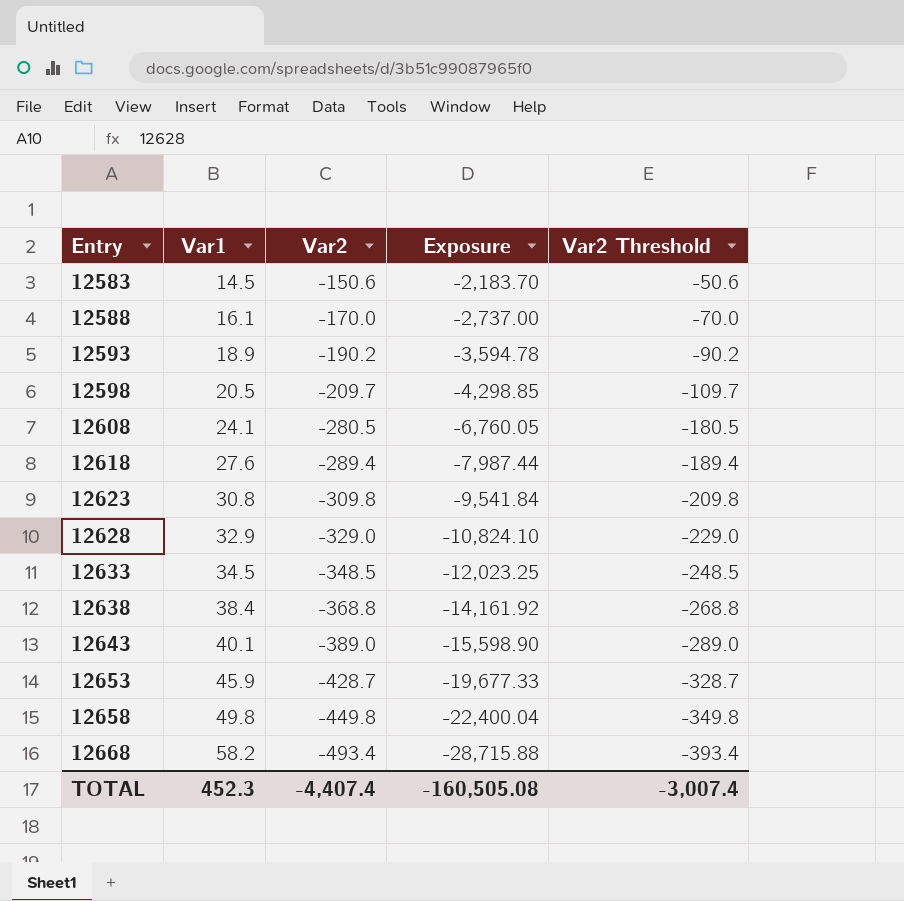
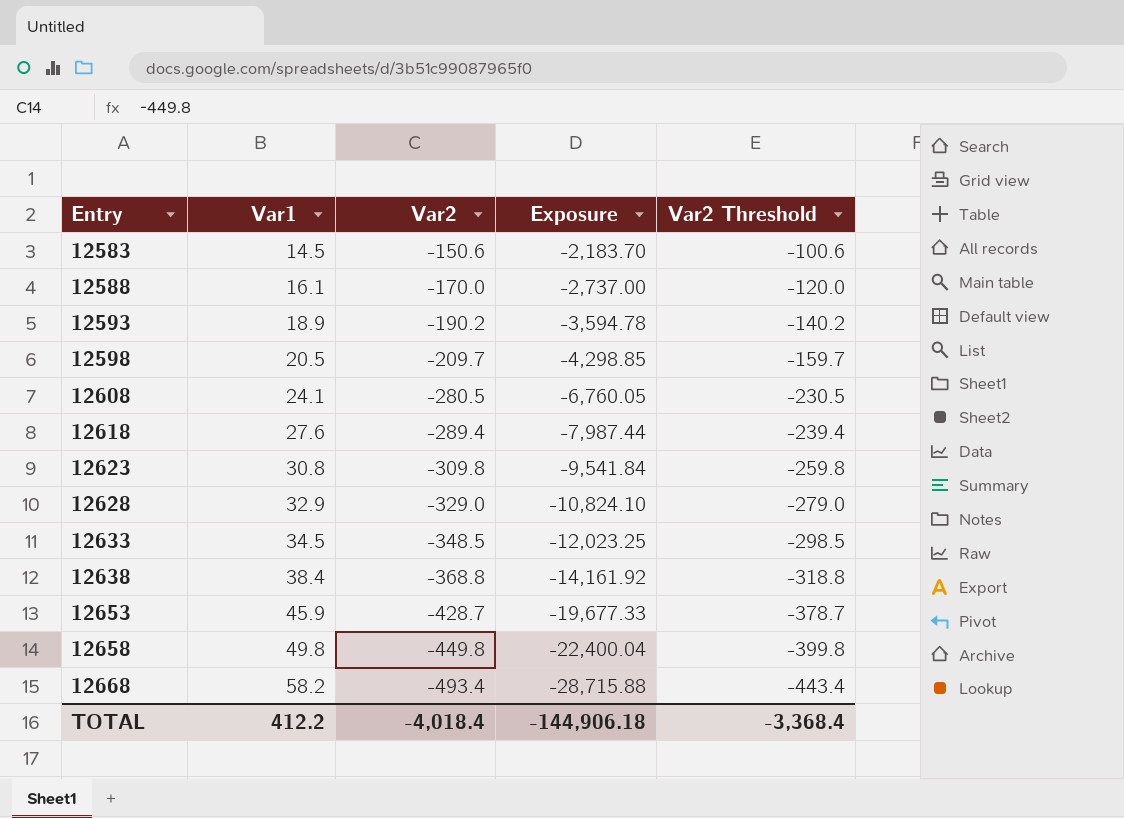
column Var2 Threshold | formula: [Var2] + 100 -> [Var2] + 50
row 12643: 40.1 | -389.0 | -15,598.90 | -289.0 -> none
TOTAL | Var1: 452.3 -> 412.2
TOTAL | Var2: -4,407.4 -> -4,018.4
TOTAL | Exposure: -160,505.08 -> -144,906.18
TOTAL | Var2 Threshold: -3,007.4 -> -3,368.4

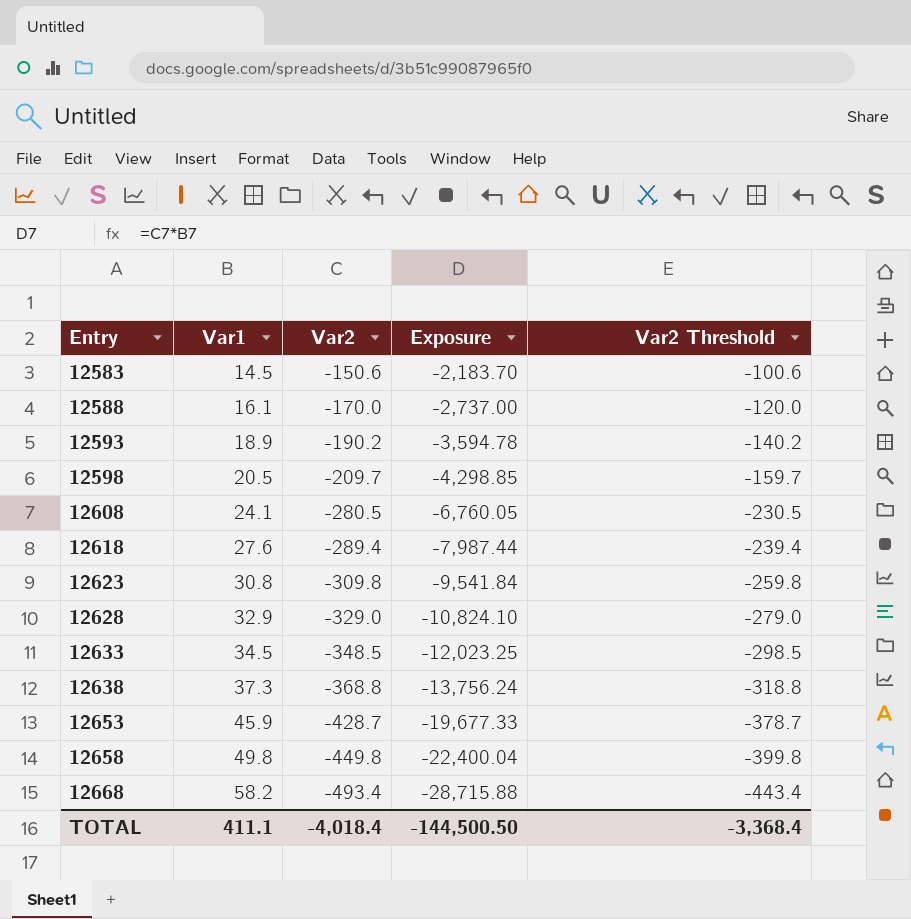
12638 | Var1: 38.4 -> 37.3
12638 | Exposure: -14,161.92 -> -13,756.24
TOTAL | Var1: 412.2 -> 411.1
TOTAL | Exposure: -144,906.18 -> -144,500.50

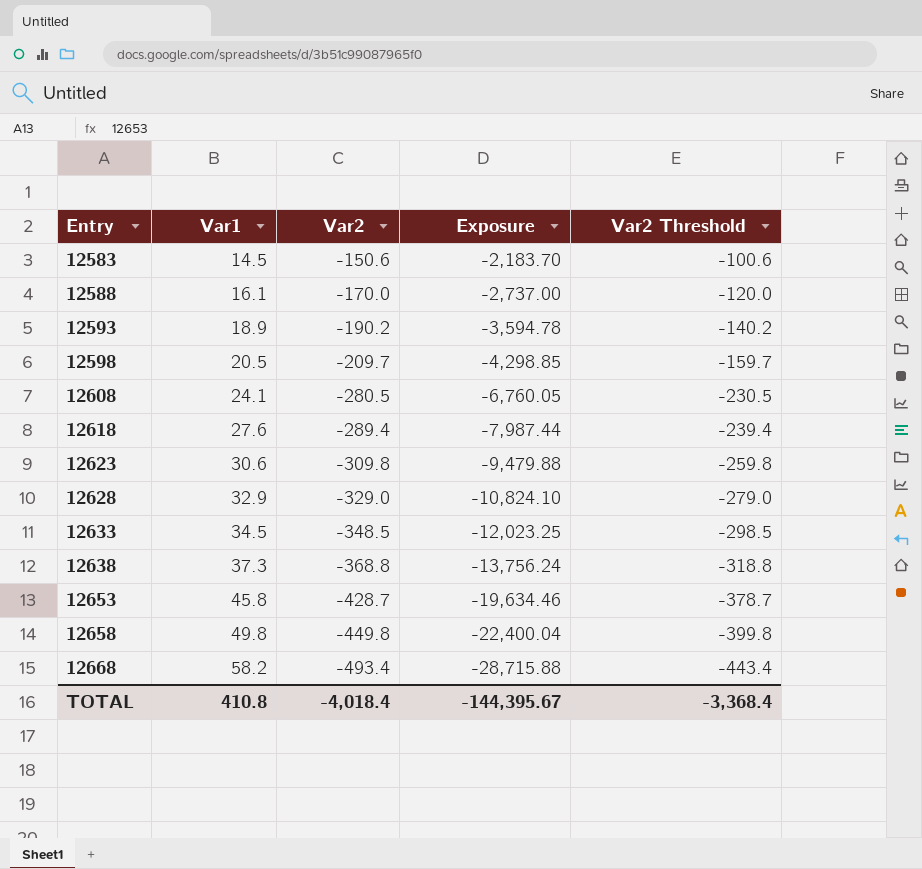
12623 | Var1: 30.8 -> 30.6
12623 | Exposure: -9,541.84 -> -9,479.88
12653 | Var1: 45.9 -> 45.8
12653 | Exposure: -19,677.33 -> -19,634.46
TOTAL | Var1: 411.1 -> 410.8
TOTAL | Exposure: -144,500.50 -> -144,395.67

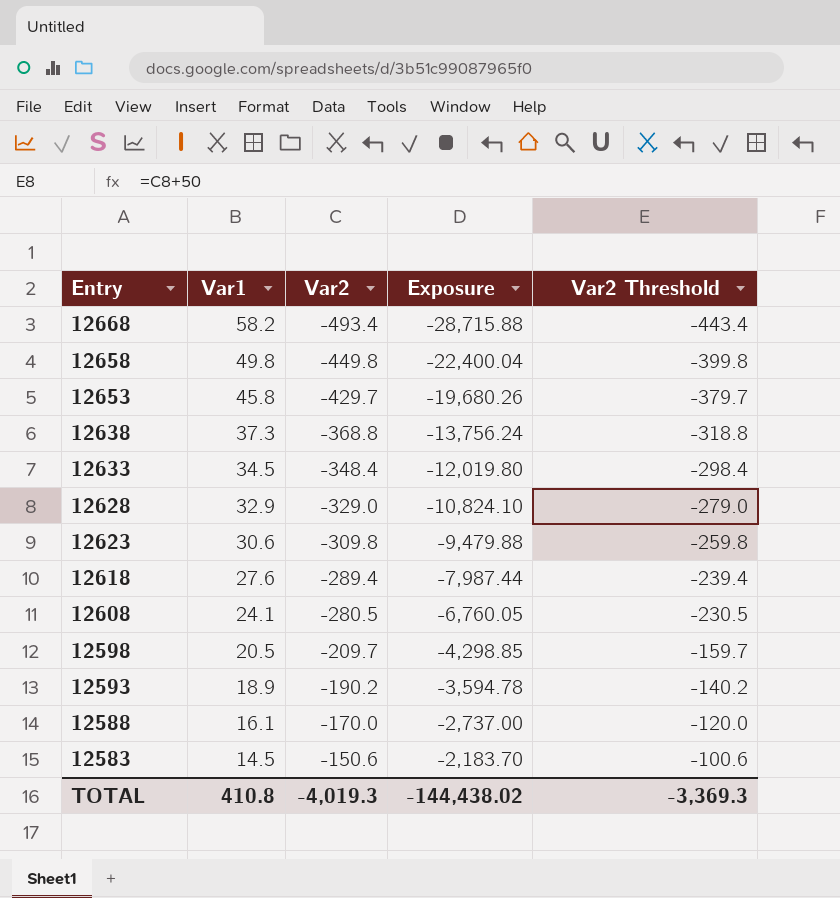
row order: Entry ascending -> Entry descending
12653 | Var2: -428.7 -> -429.7
12653 | Exposure: -19,634.46 -> -19,680.26
12653 | Var2 Threshold: -378.7 -> -379.7
12633 | Var2: -348.5 -> -348.4
12633 | Exposure: -12,023.25 -> -12,019.80
12633 | Var2 Threshold: -298.5 -> -298.4
TOTAL | Var2: -4,018.4 -> -4,019.3
TOTAL | Exposure: -144,395.67 -> -144,438.02
TOTAL | Var2 Threshold: -3,368.4 -> -3,369.3

